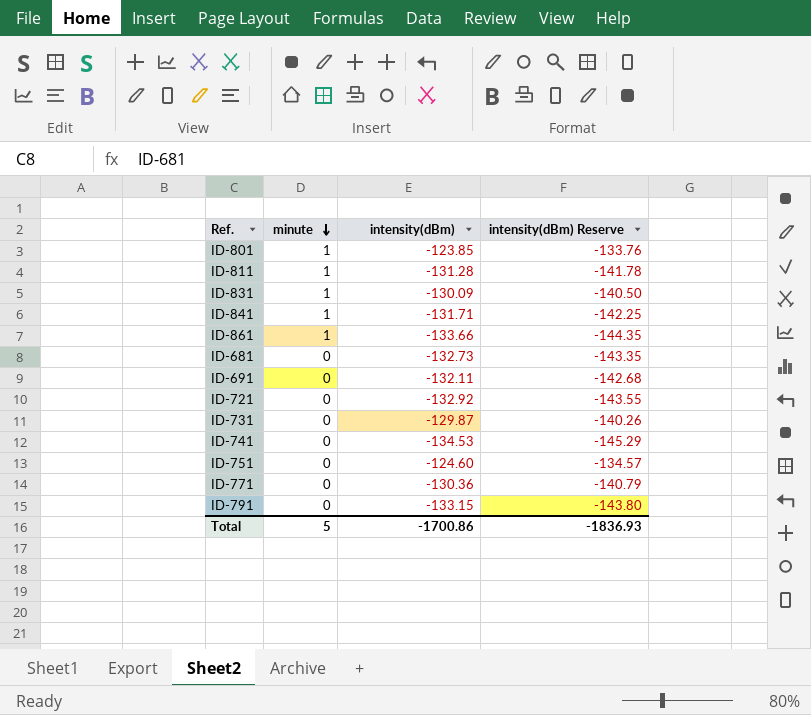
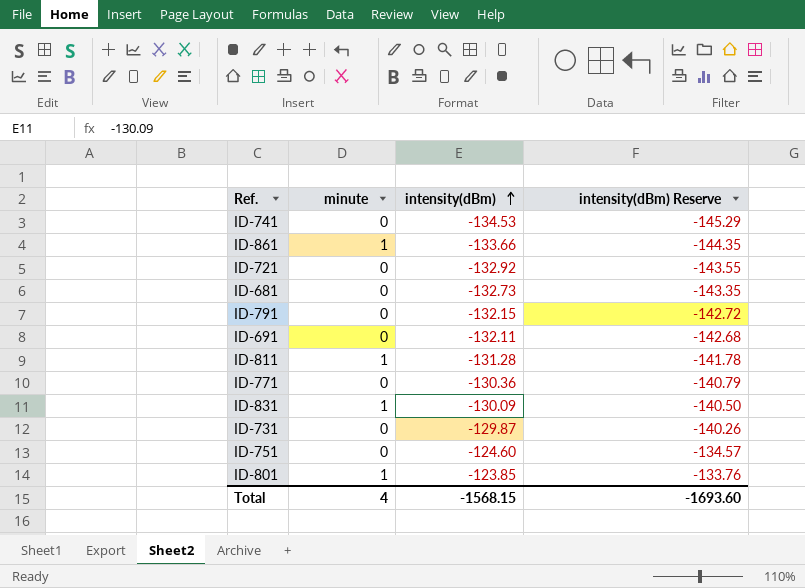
row order: minute descending -> intensity(dBm) ascending
row ID-841: 1 | -131.71 | -142.25 -> none
ID-791 | intensity(dBm): -133.15 -> -132.15
ID-791 | intensity(dBm) Reserve: -143.80 -> -142.72
Total | minute: 5 -> 4
Total | intensity(dBm): -1700.86 -> -1568.15
Total | intensity(dBm) Reserve: -1836.93 -> -1693.60

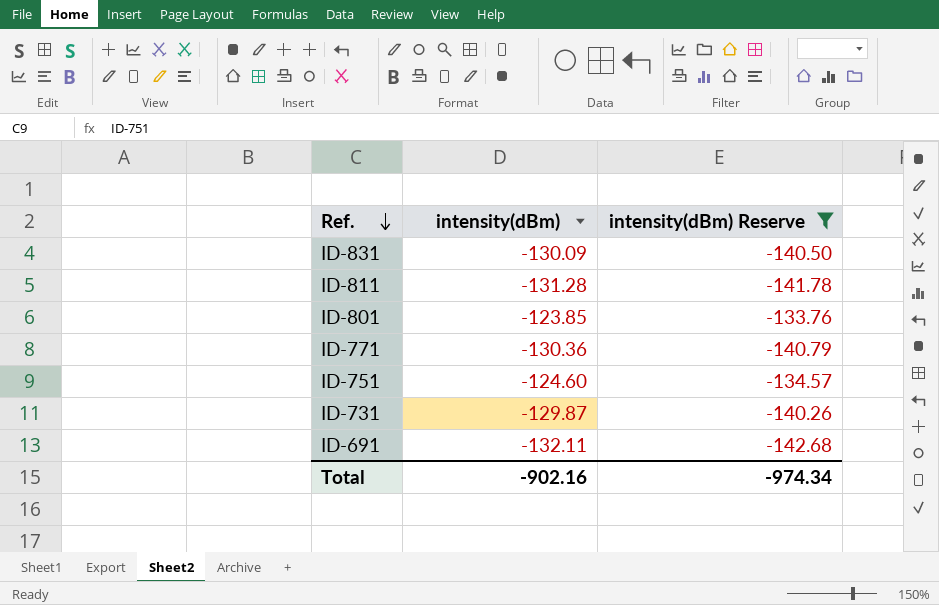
filter: none -> intensity(dBm) Reserve >= -142.68
row order: intensity(dBm) ascending -> Ref. descending
column minute | position: 2 -> none
Total | intensity(dBm): -1568.15 -> -902.16
Total | intensity(dBm) Reserve: -1693.60 -> -974.34

